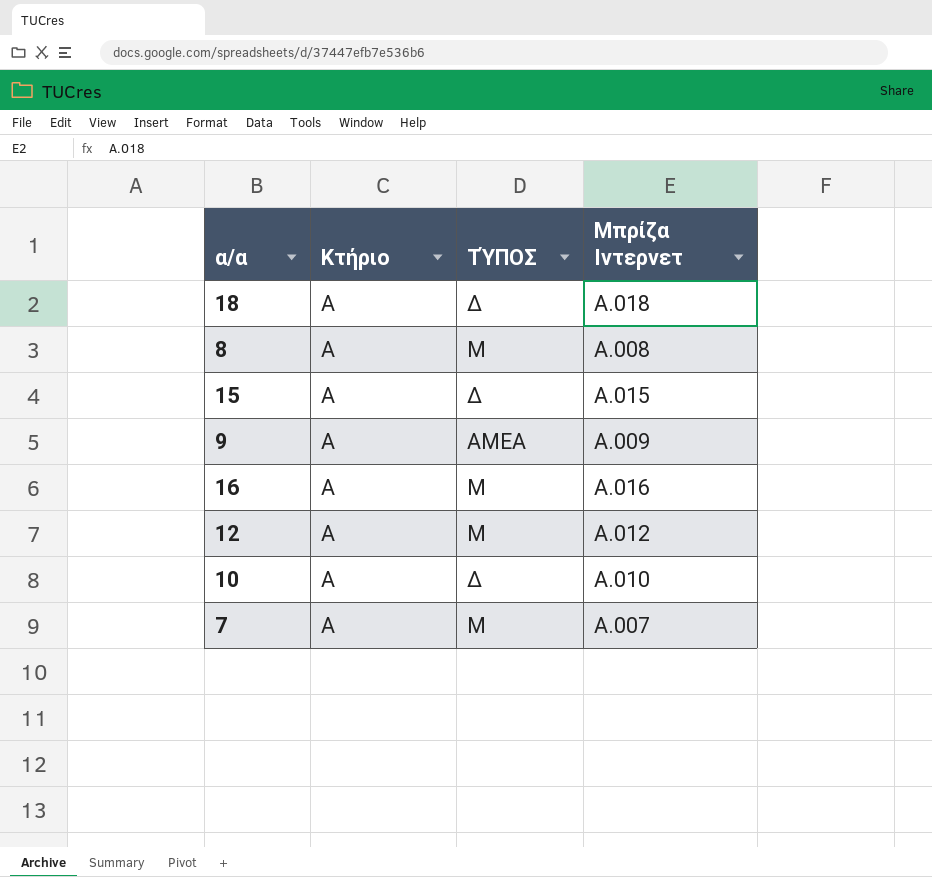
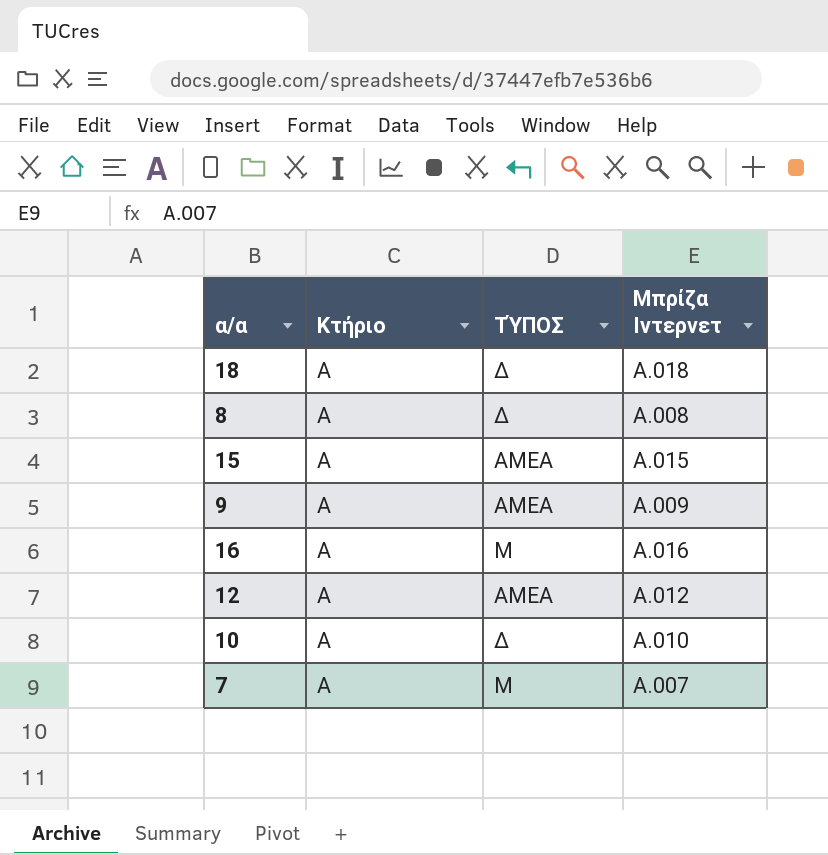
8 | ΤΎΠΟΣ: Μ -> Δ
15 | ΤΎΠΟΣ: Δ -> ΑΜΕΑ
12 | ΤΎΠΟΣ: Μ -> ΑΜΕΑ

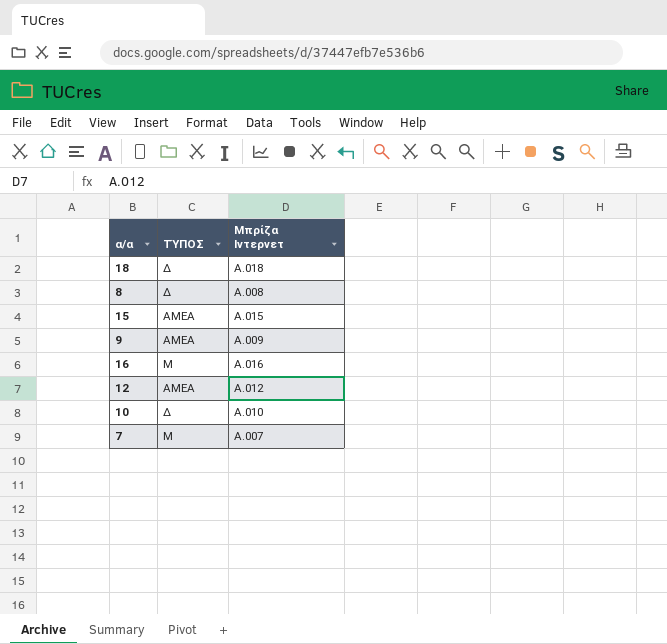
column Κτήριο | position: 2 -> none

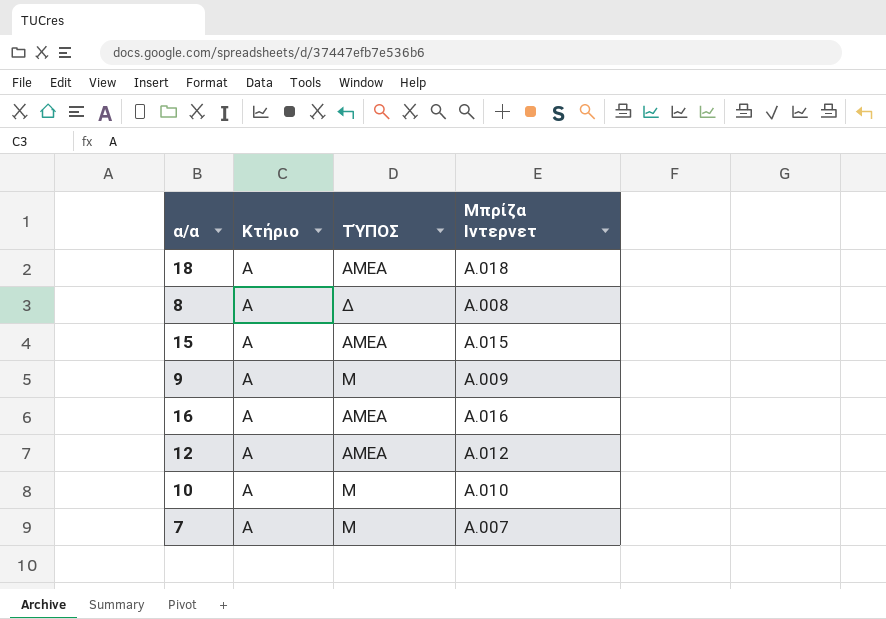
column Κτήριο | position: none -> 2
18 | ΤΎΠΟΣ: Δ -> ΑΜΕΑ
9 | ΤΎΠΟΣ: ΑΜΕΑ -> Μ
16 | ΤΎΠΟΣ: Μ -> ΑΜΕΑ
10 | ΤΎΠΟΣ: Δ -> Μ

